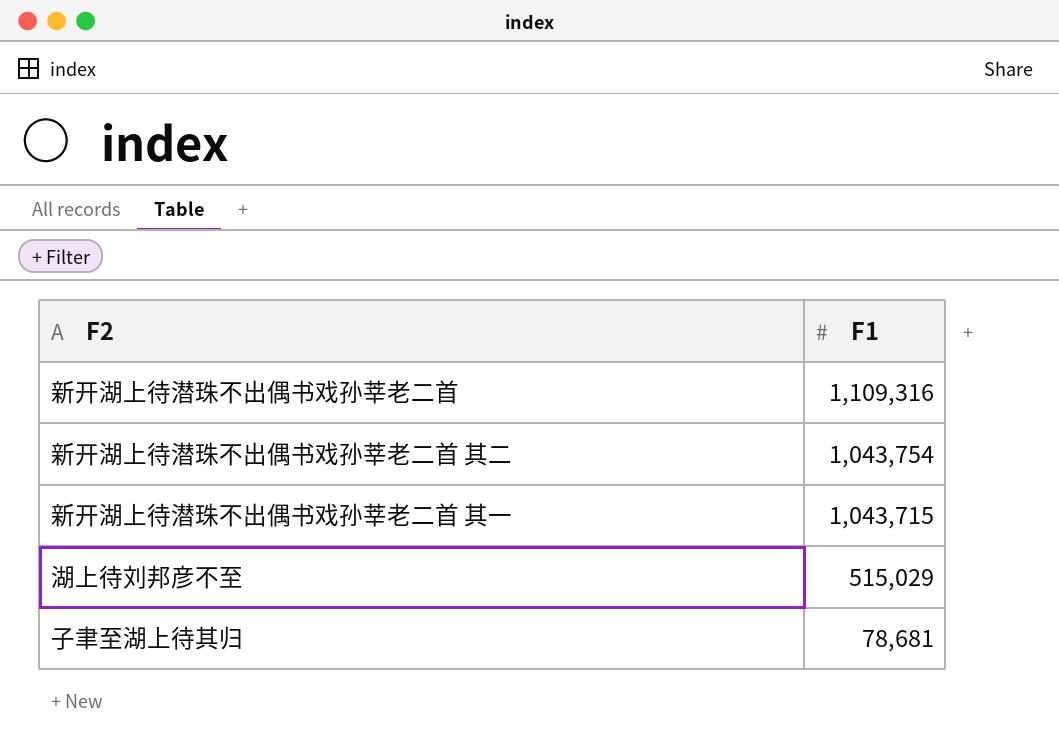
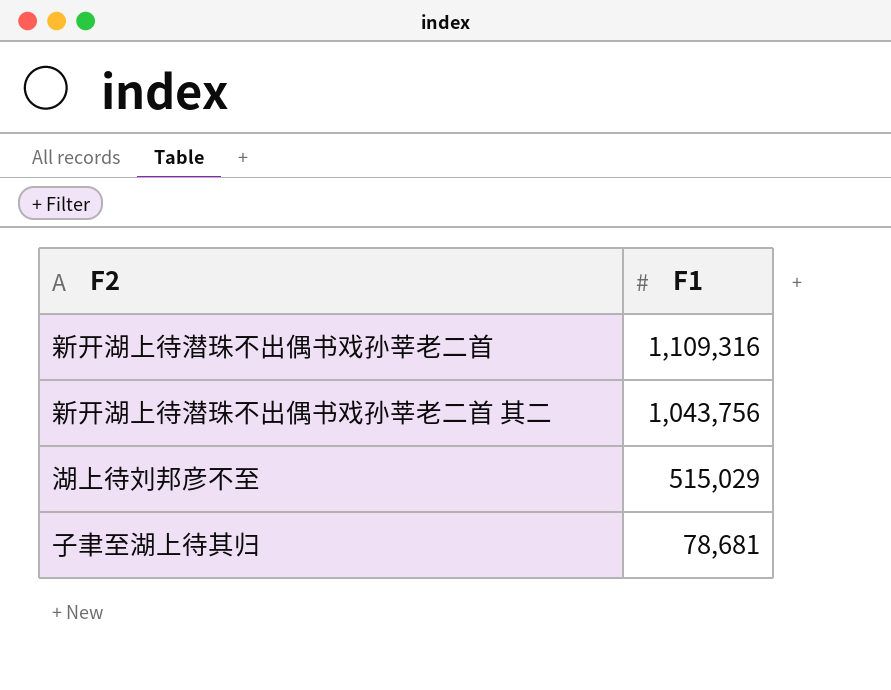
row 新开湖上待潜珠不出偶书戏孙莘老二首 其一: 1,043,715 -> none
新开湖上待潜珠不出偶书戏孙莘老二首 其二 | F1: 1,043,754 -> 1,043,756

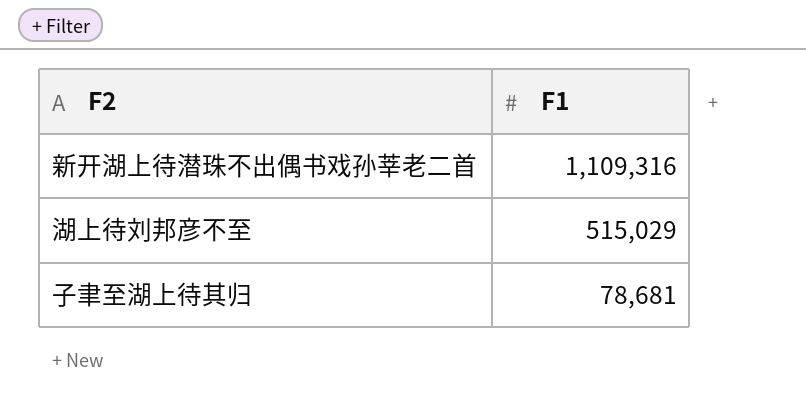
row 新开湖上待潜珠不出偶书戏孙莘老二首 其二: 1,043,756 -> none

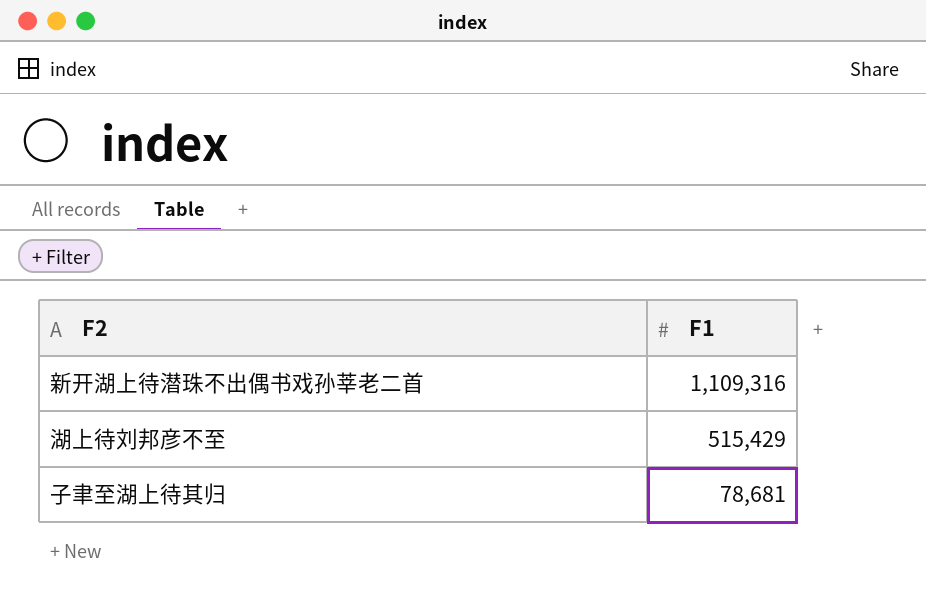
湖上待刘邦彦不至 | F1: 515,029 -> 515,429

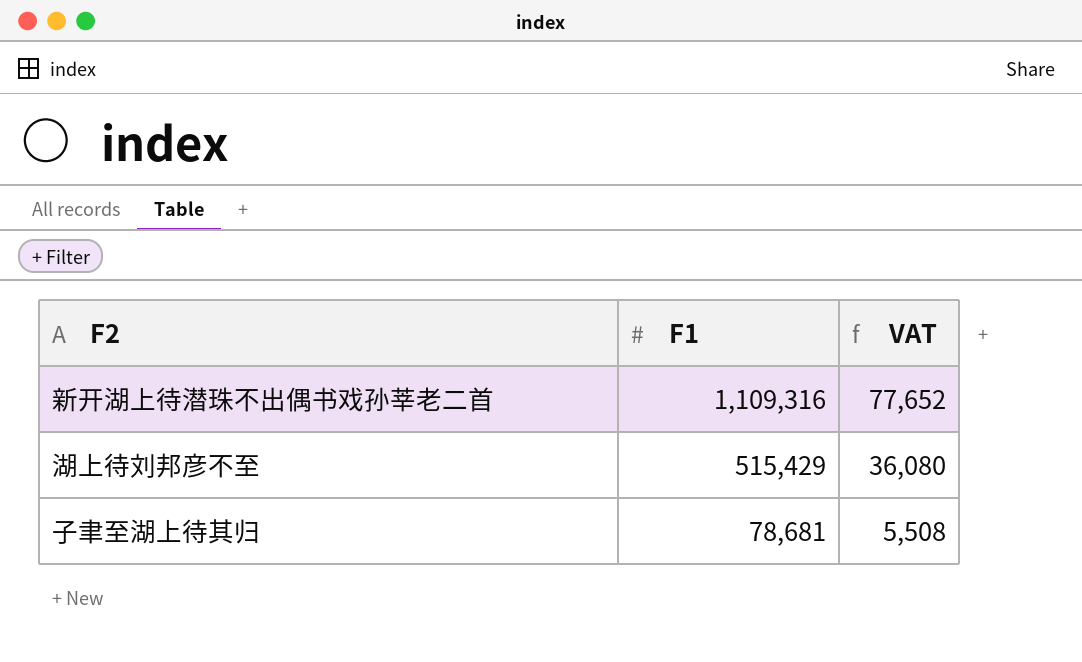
column VAT | formula: none -> [F1] * 0.07

